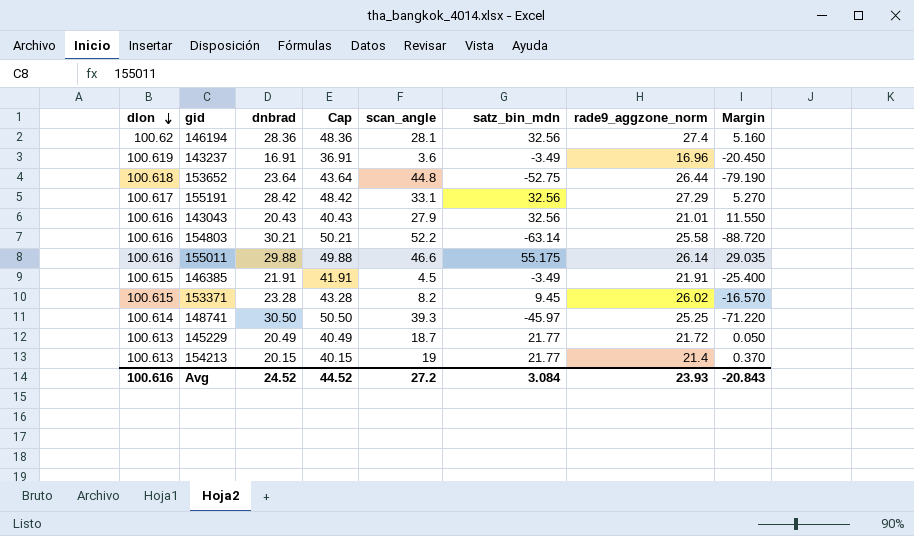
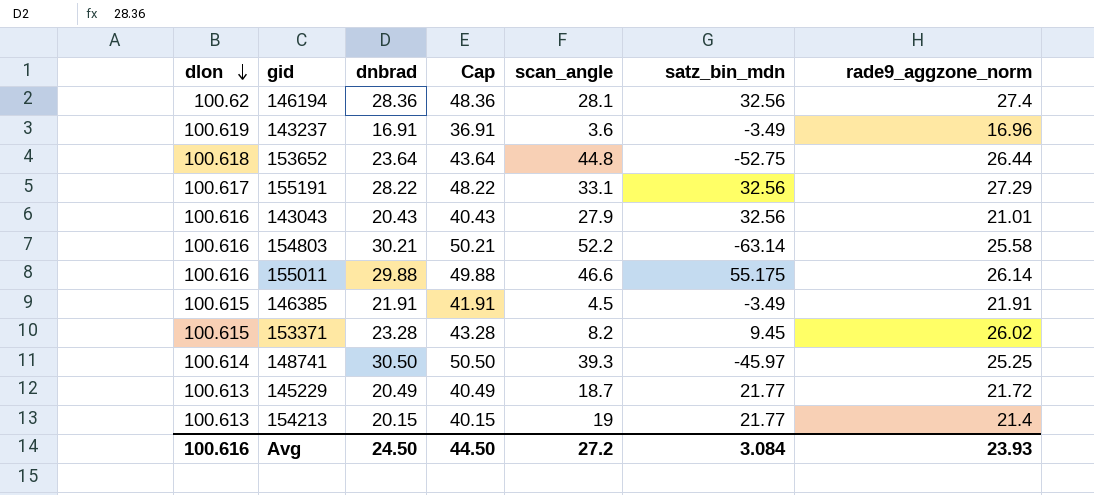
column Margin | formula: [satz_bin_mdn] - [rade9_aggzone_norm] -> none
155191 | dnbrad: 28.42 -> 28.22
155191 | Cap: 48.42 -> 48.22
Avg | dnbrad: 24.52 -> 24.50
Avg | Cap: 44.52 -> 44.50

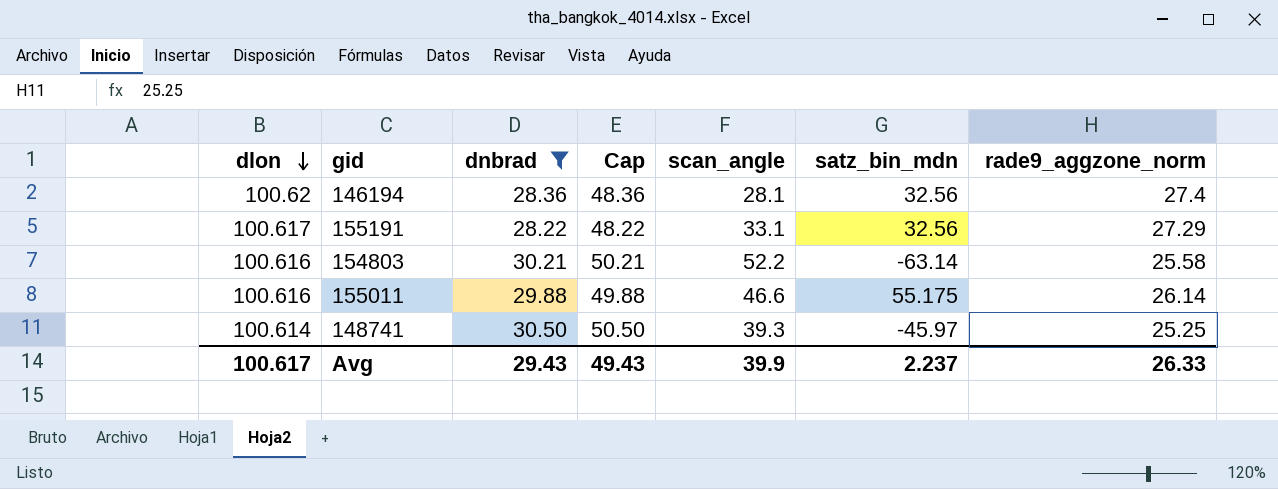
filter: none -> dnbrad >= 28.22
Avg | dlon: 100.616 -> 100.617
Avg | dnbrad: 24.50 -> 29.43
Avg | Cap: 44.50 -> 49.43
Avg | scan_angle: 27.2 -> 39.9
Avg | satz_bin_mdn: 3.084 -> 2.237
Avg | rade9_aggzone_norm: 23.93 -> 26.33

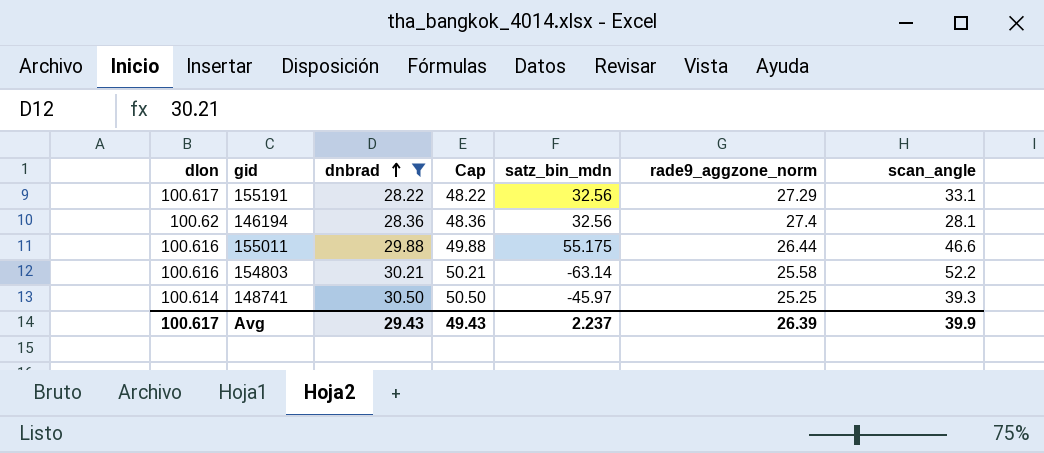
row order: dlon descending -> dnbrad ascending
column scan_angle | position: 5 -> 7
155011 | rade9_aggzone_norm: 26.14 -> 26.44
Avg | rade9_aggzone_norm: 26.33 -> 26.39

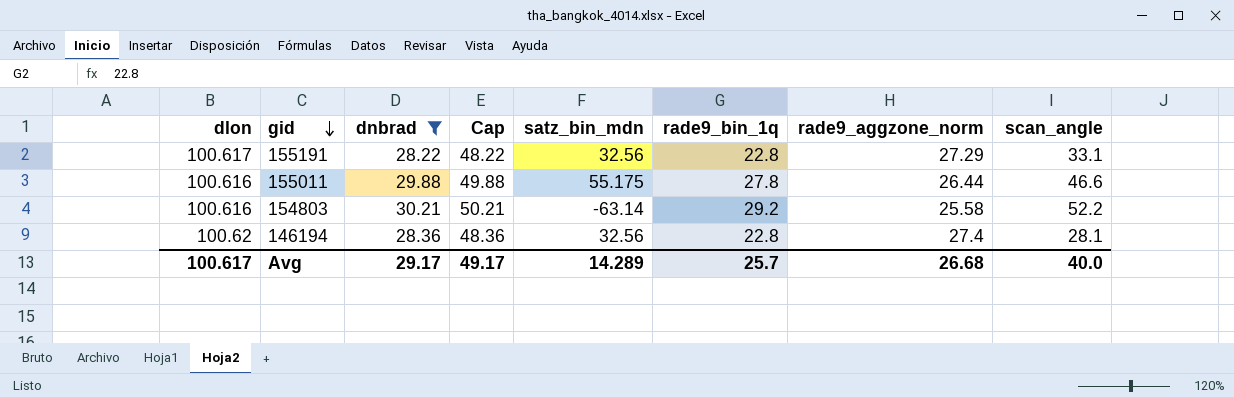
row order: dnbrad ascending -> gid descending
column rade9_bin_1q | position: none -> 6
row 148741: 100.614 | 30.50 | 50.50 | -45.97 | 25.25 | 39.3 -> none
Avg | dnbrad: 29.43 -> 29.17
Avg | Cap: 49.43 -> 49.17
Avg | satz_bin_mdn: 2.237 -> 14.289
Avg | rade9_aggzone_norm: 26.39 -> 26.68
Avg | scan_angle: 39.9 -> 40.0

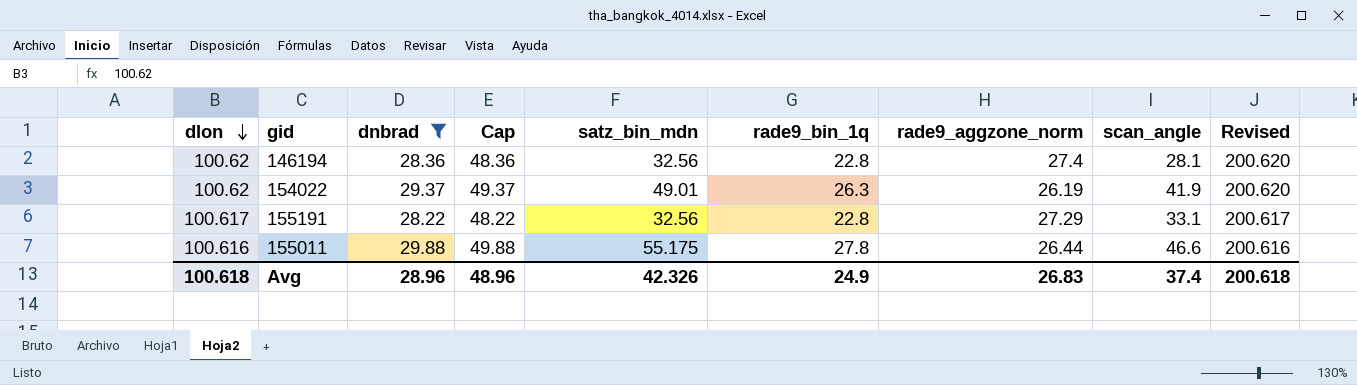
row order: gid descending -> dlon descending
column Revised | formula: none -> [dlon] + 100
row 154803: 100.616 | 30.21 | 50.21 | -63.14 | 29.2 | 25.58 | 52.2 -> none
row 154022: none -> 100.62 | 29.37 | 49.37 | 49.01 | 26.3 | 26.19 | 41.9 | 200.620
Avg | dlon: 100.617 -> 100.618
Avg | dnbrad: 29.17 -> 28.96
Avg | Cap: 49.17 -> 48.96
Avg | satz_bin_mdn: 14.289 -> 42.326
Avg | rade9_bin_1q: 25.7 -> 24.9
Avg | rade9_aggzone_norm: 26.68 -> 26.83
Avg | scan_angle: 40.0 -> 37.4

